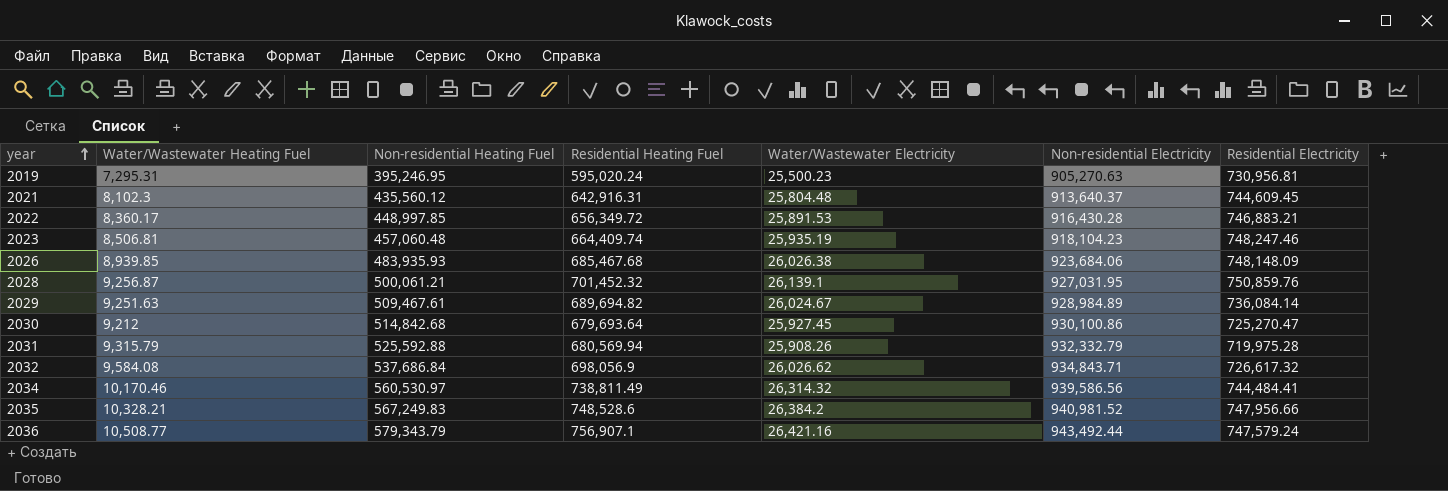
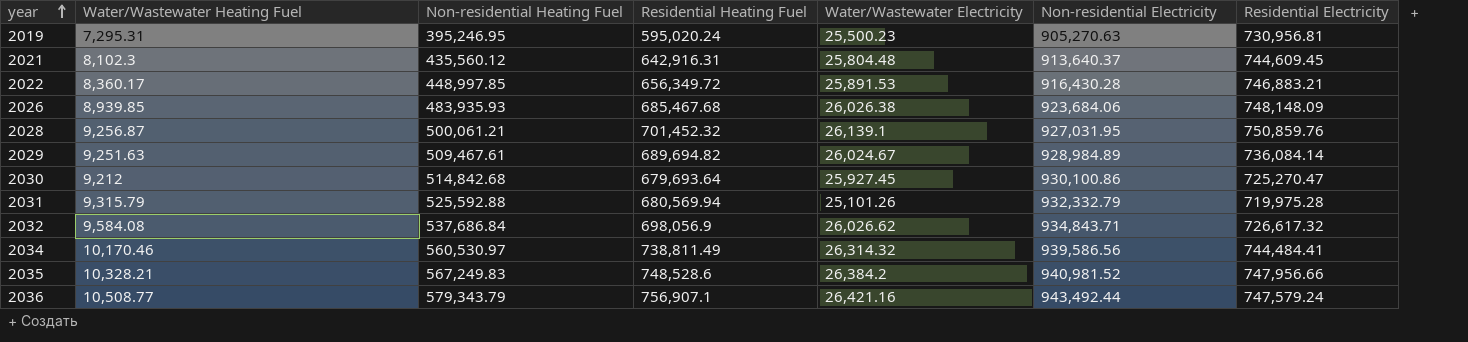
row 2023: 8,506.81 | 457,060.48 | 664,409.74 | 25,935.19 | 918,104.23 | 748,247.46 -> none
2031 | Water/Wastewater Electricity: 25,908.26 -> 25,101.26

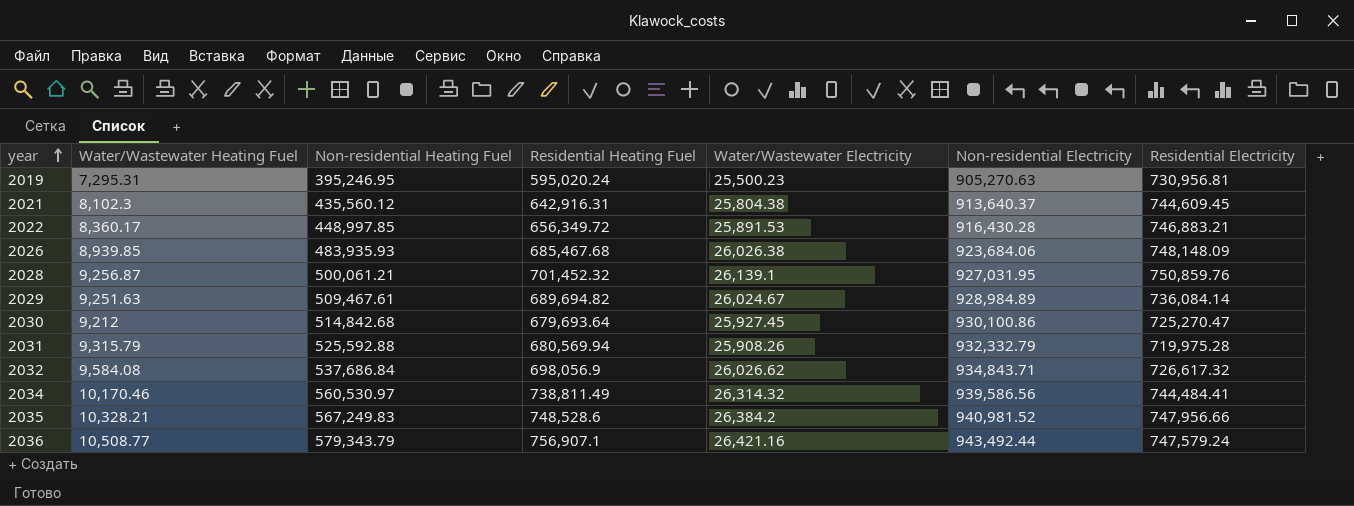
2021 | Water/Wastewater Electricity: 25,804.48 -> 25,804.38
2031 | Water/Wastewater Electricity: 25,101.26 -> 25,908.26

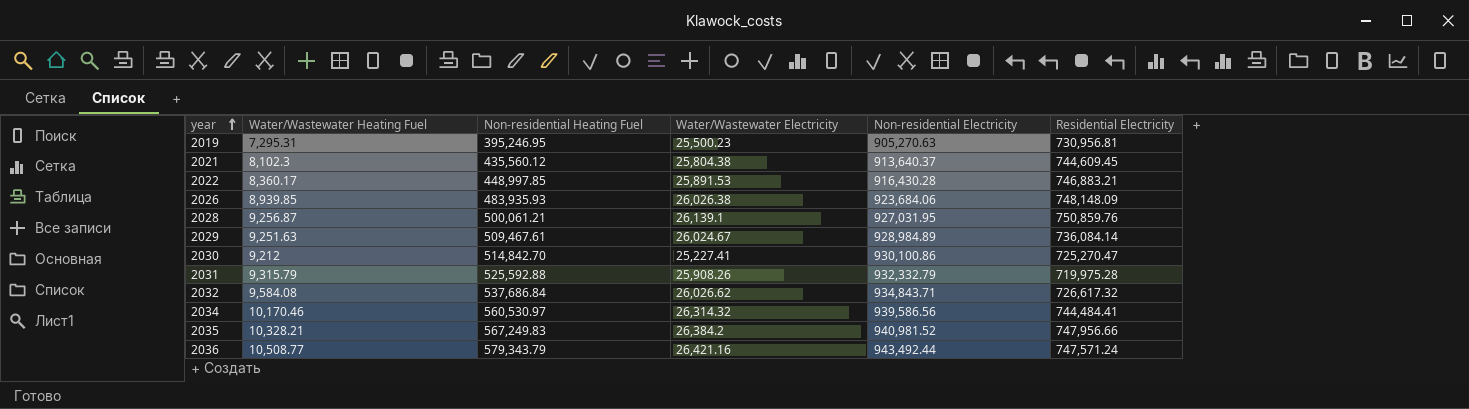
column Residential Heating Fuel | position: 4 -> none
2030 | Non-residential Heating Fuel: 514,842.68 -> 514,842.70
2030 | Water/Wastewater Electricity: 25,927.45 -> 25,227.41
2036 | Residential Electricity: 747,579.24 -> 747,571.24

